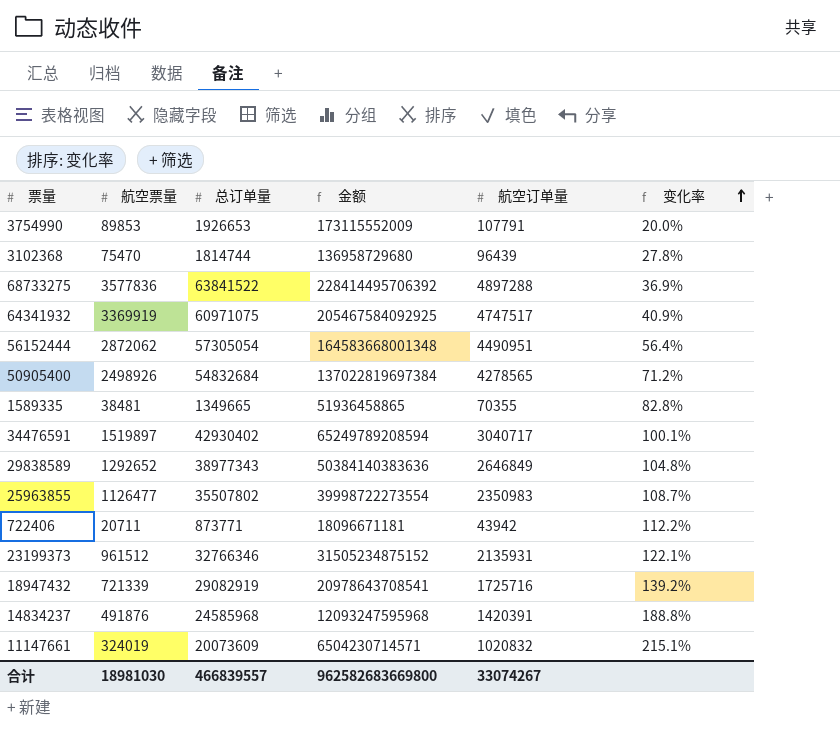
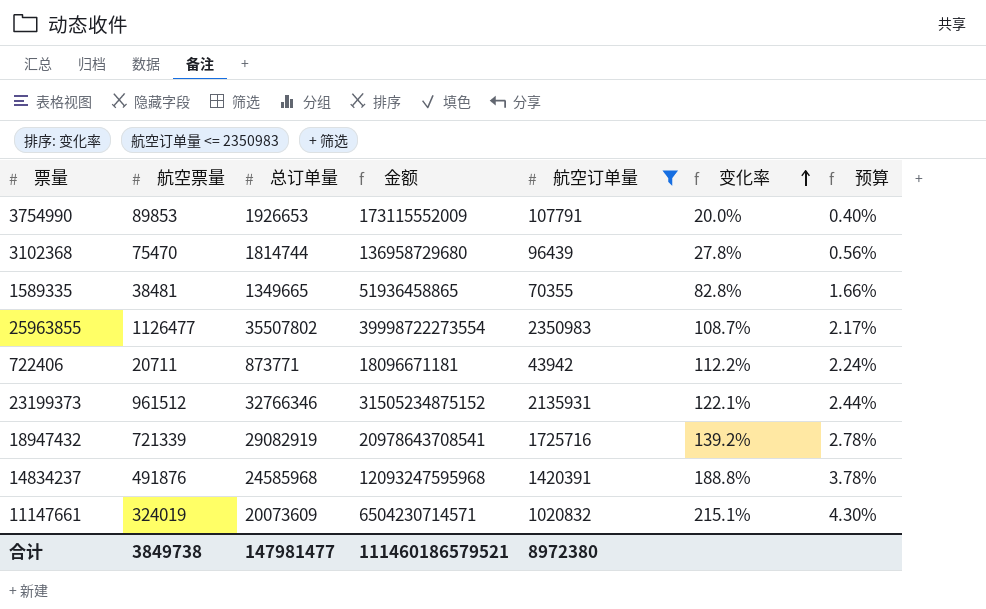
filter: none -> 航空订单量 <= 2350983
column 预算 | formula: none -> [变化率] * 0.02
合计 | 航空票量: 18981030 -> 3849738
合计 | 总订单量: 466839557 -> 147981477
合计 | 金额: 962582683669800 -> 111460186579521
合计 | 航空订单量: 33074267 -> 8972380

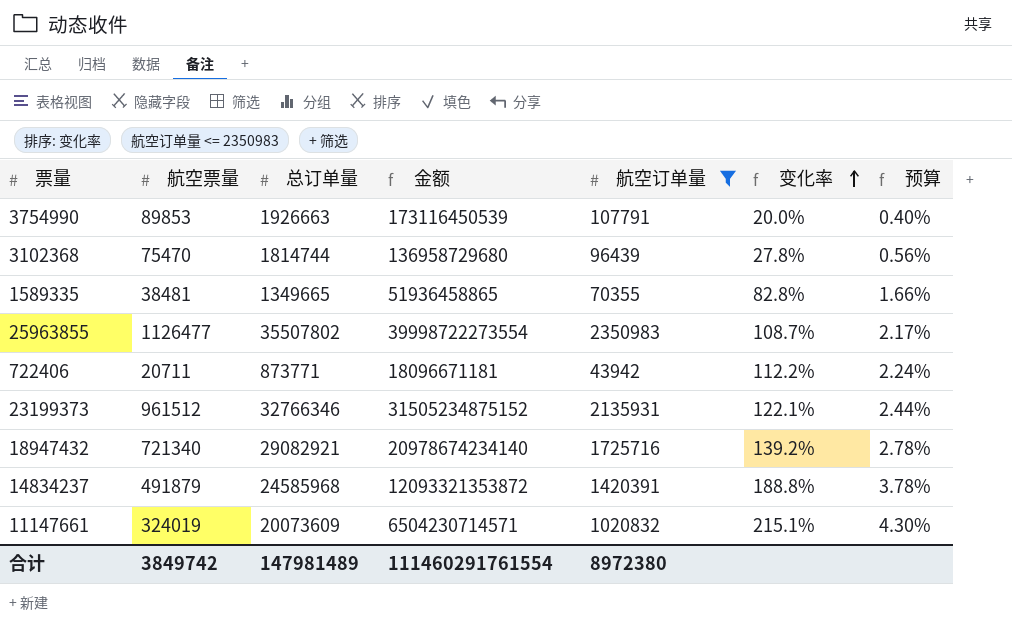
3754990 | 总订单量: 1926653 -> 1926663
3754990 | 金额: 173115552009 -> 173116450539
18947432 | 航空票量: 721339 -> 721340
18947432 | 总订单量: 29082919 -> 29082921
18947432 | 金额: 20978643708541 -> 20978674234140
14834237 | 航空票量: 491876 -> 491879
14834237 | 金额: 12093247595968 -> 12093321353872
合计 | 航空票量: 3849738 -> 3849742
合计 | 总订单量: 147981477 -> 147981489
合计 | 金额: 111460186579521 -> 111460291761554

